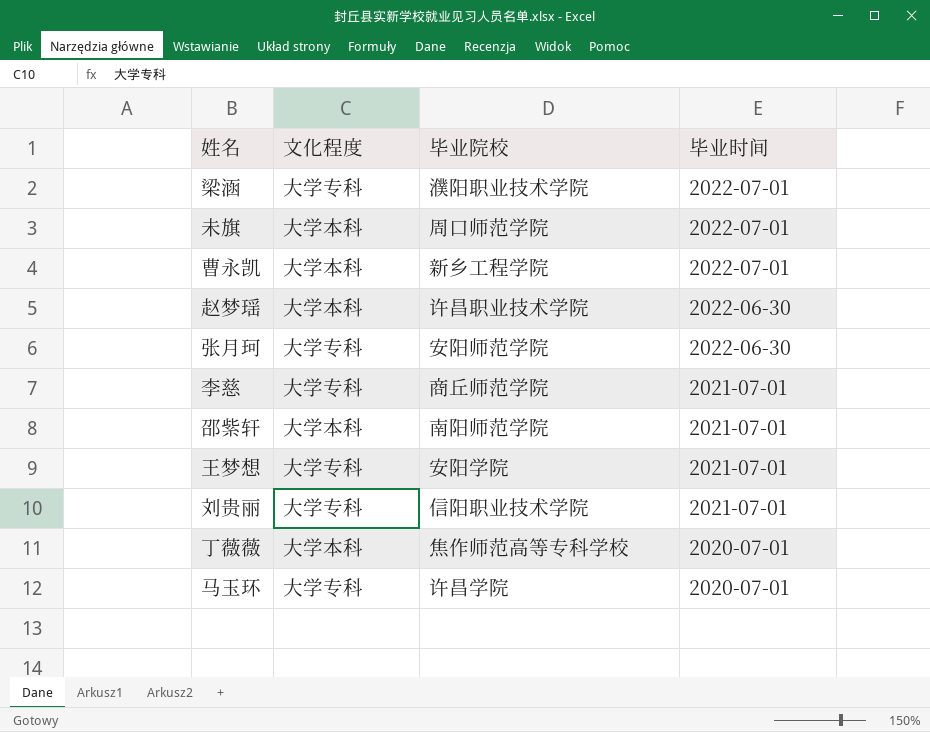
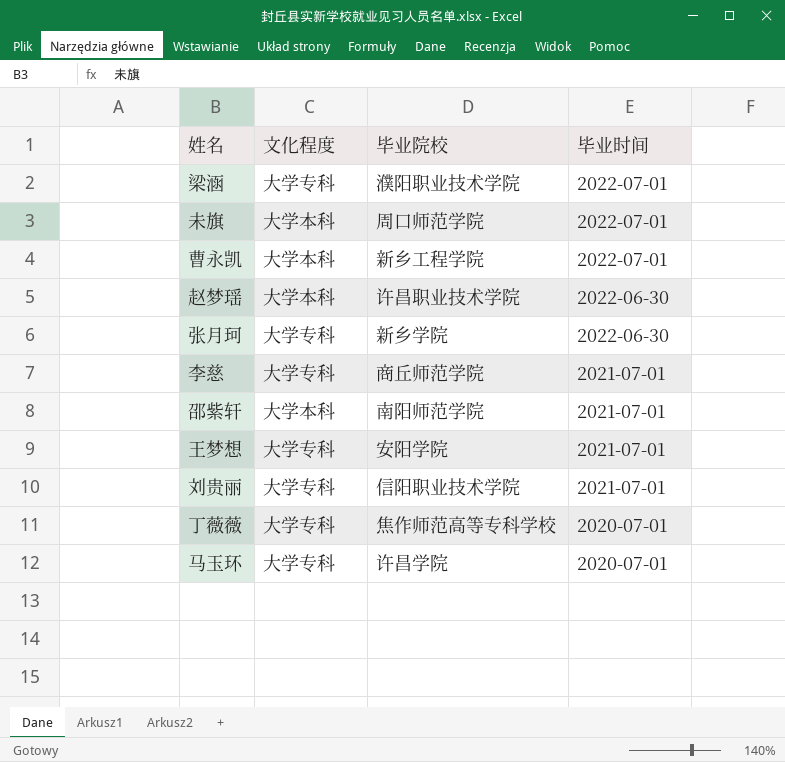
张月珂 | 毕业院校: 安阳师范学院 -> 新乡学院
丁薇薇 | 文化程度: 大学本科 -> 大学专科

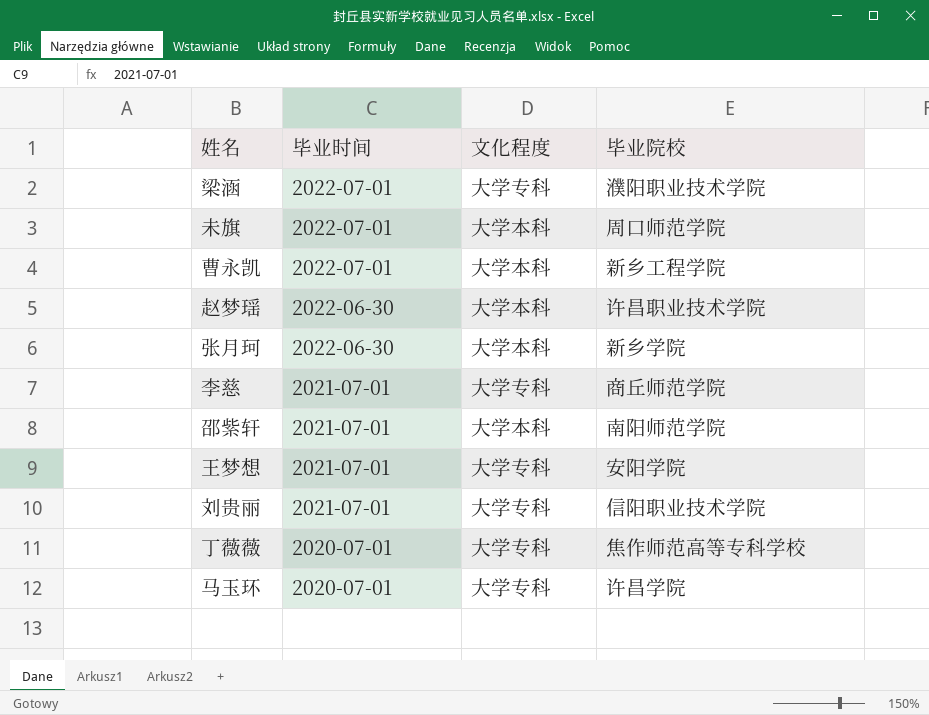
column 毕业时间 | position: 4 -> 2
张月珂 | 文化程度: 大学专科 -> 大学本科

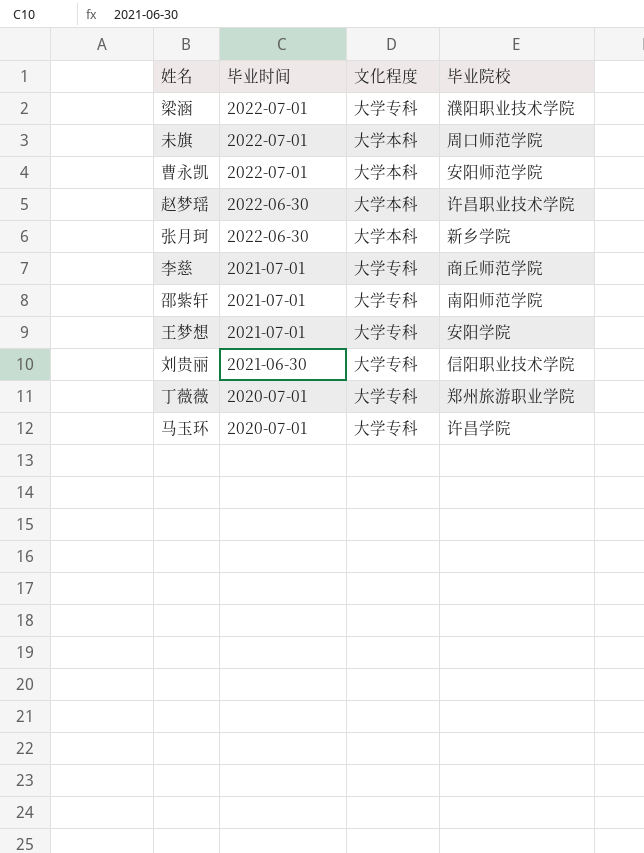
曹永凯 | 毕业院校: 新乡工程学院 -> 安阳师范学院
邵紫轩 | 文化程度: 大学本科 -> 大学专科
刘贵丽 | 毕业时间: 2021-07-01 -> 2021-06-30
丁薇薇 | 毕业院校: 焦作师范高等专科学校 -> 郑州旅游职业学院

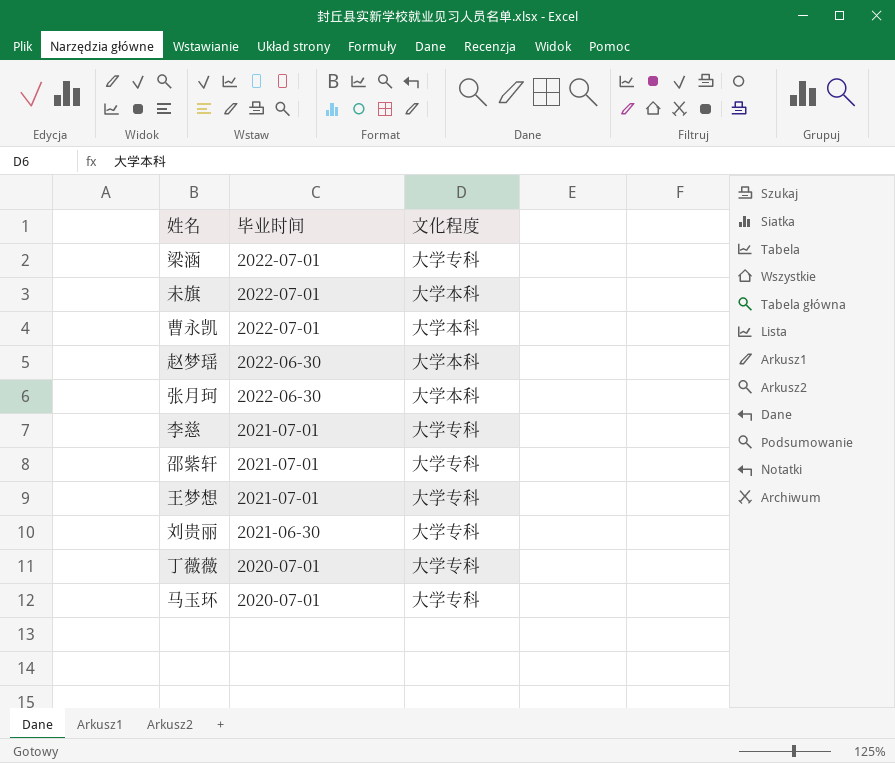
column 毕业院校 | position: 4 -> none

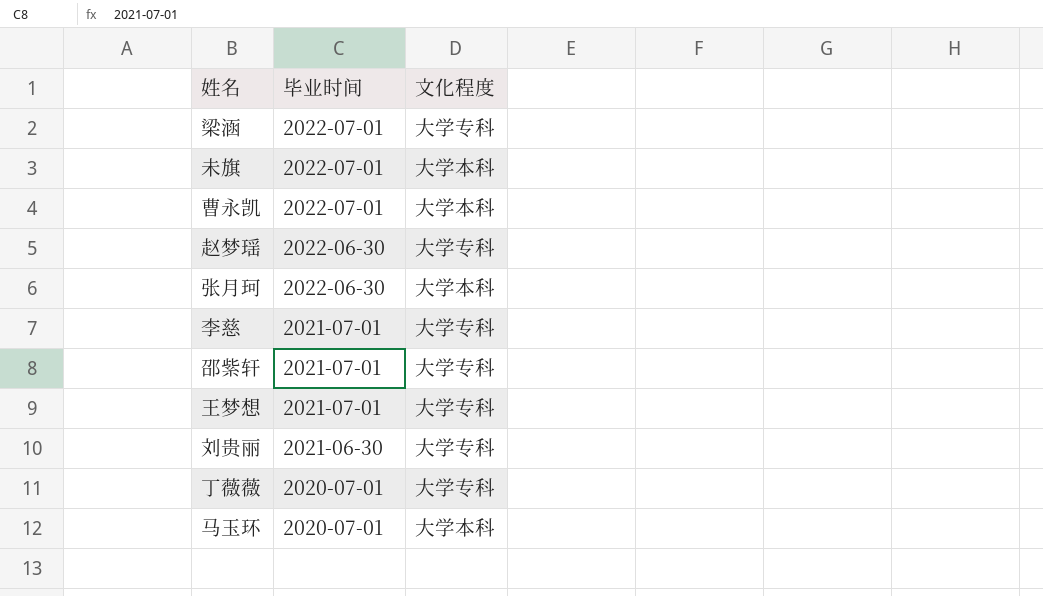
赵梦瑶 | 文化程度: 大学本科 -> 大学专科
马玉环 | 文化程度: 大学专科 -> 大学本科

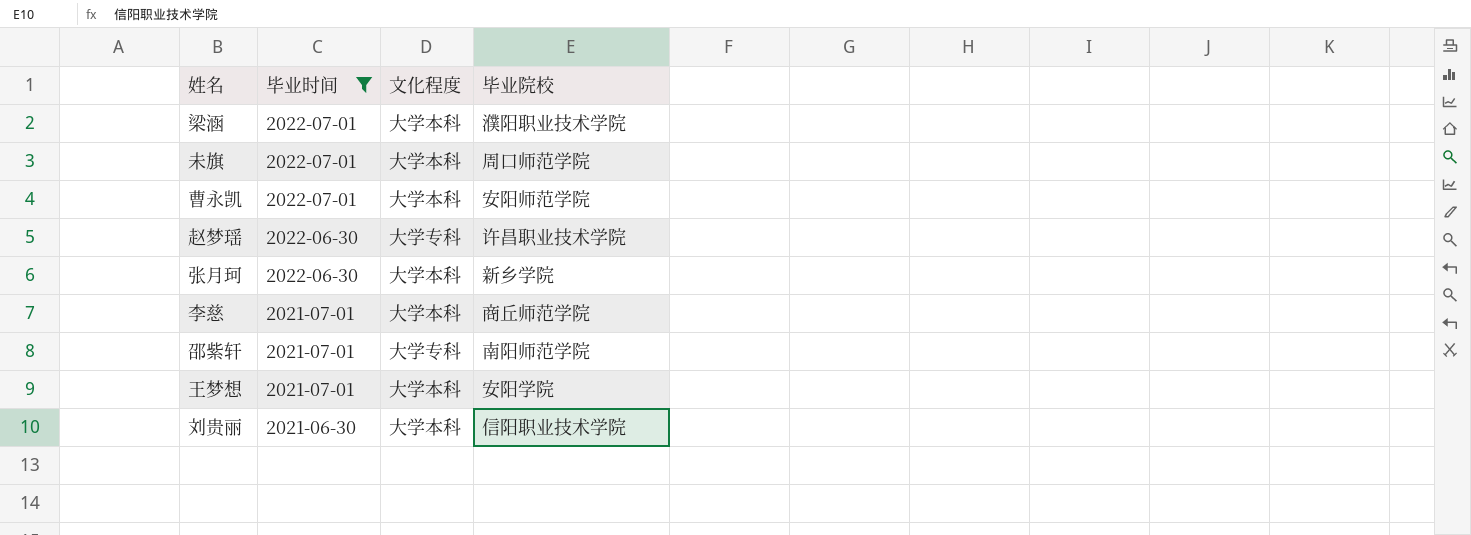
filter: none -> 毕业时间 != 2020-07-01
column 毕业院校 | position: none -> 4
梁涵 | 文化程度: 大学专科 -> 大学本科
李慈 | 文化程度: 大学专科 -> 大学本科
王梦想 | 文化程度: 大学专科 -> 大学本科
刘贵丽 | 文化程度: 大学专科 -> 大学本科

